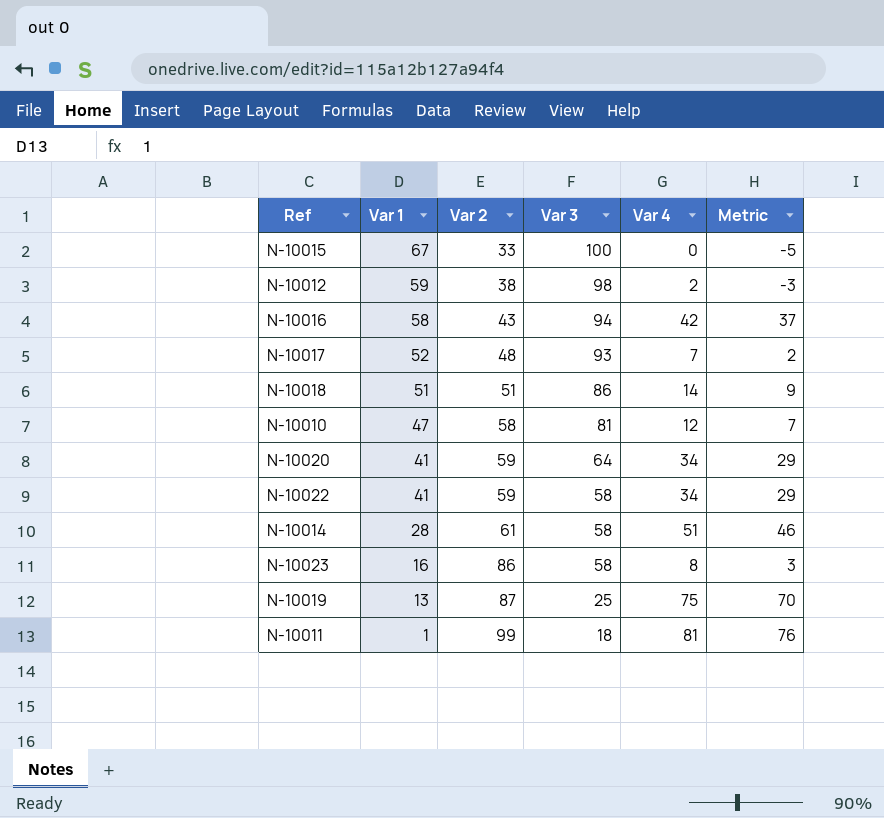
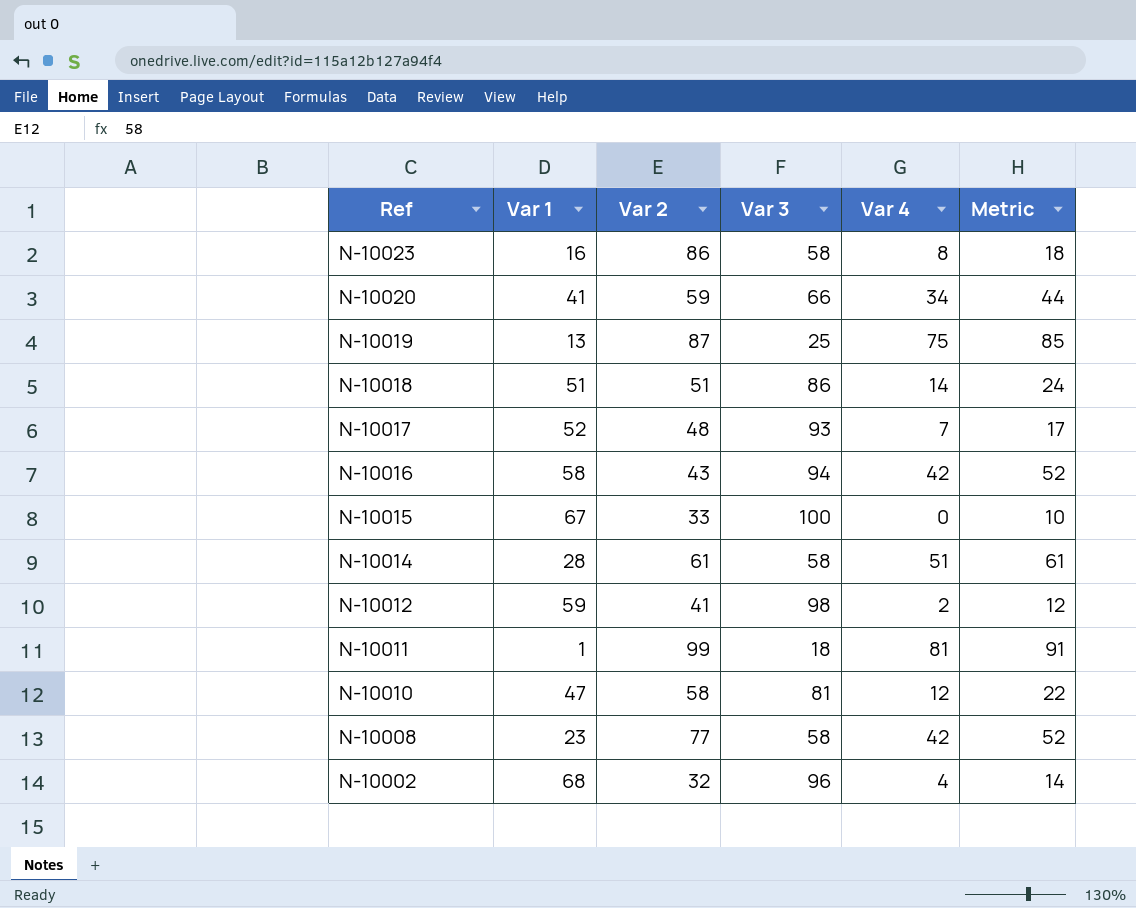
row order: Var 1 descending -> Ref descending
column Metric | formula: [Var 4] - 5 -> [Var 4] + 10
row N-10022: 41 | 59 | 58 | 34 | 29 -> none
N-10020 | Var 3: 64 -> 66
N-10012 | Var 2: 38 -> 41
row N-10008: none -> 23 | 77 | 58 | 42 | 52
row N-10002: none -> 68 | 32 | 96 | 4 | 14

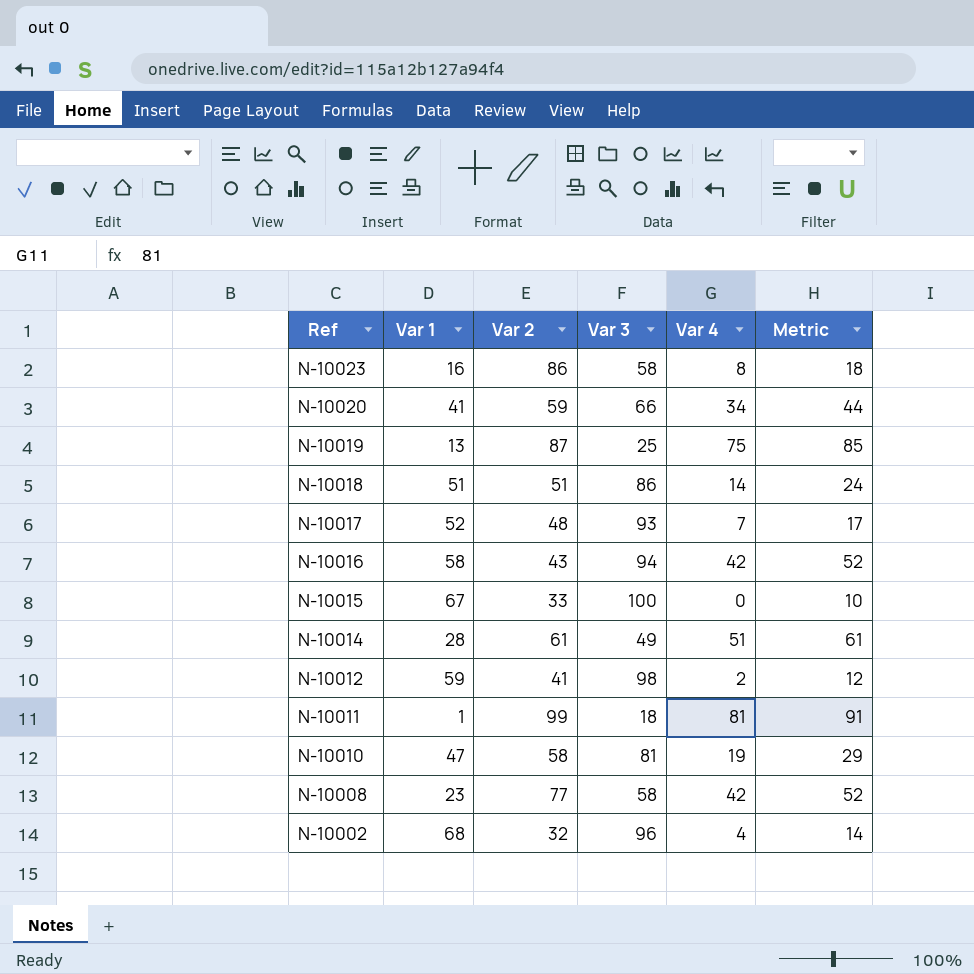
N-10014 | Var 3: 58 -> 49
N-10010 | Var 4: 12 -> 19
N-10010 | Metric: 22 -> 29

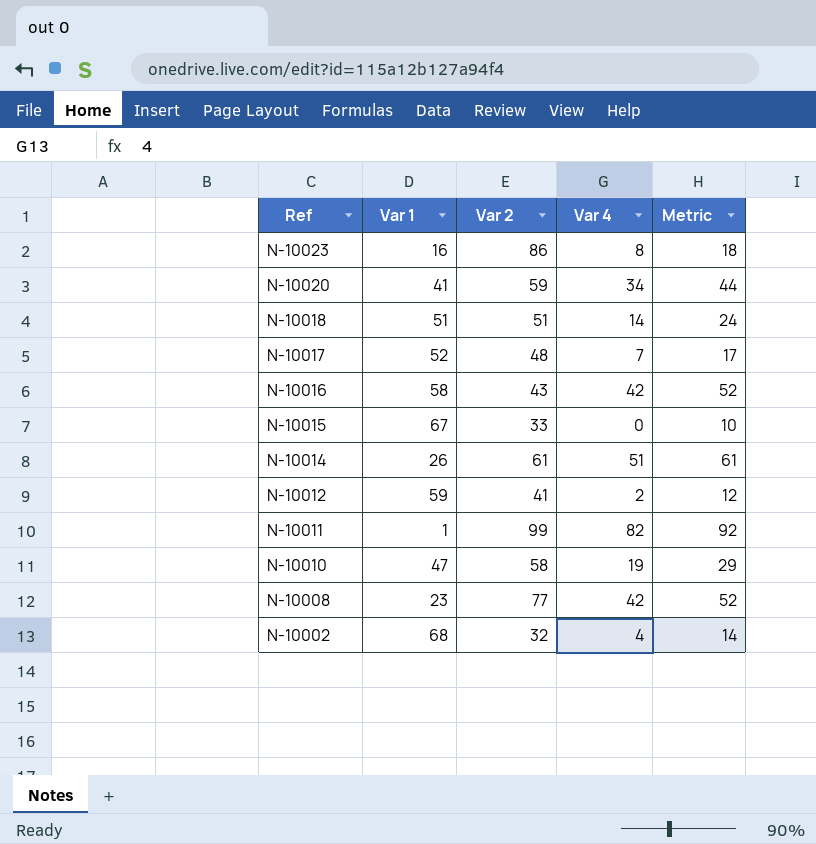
column Var 3 | position: 4 -> none
row N-10019: 13 | 87 | 25 | 75 | 85 -> none
N-10014 | Var 1: 28 -> 26
N-10011 | Var 4: 81 -> 82
N-10011 | Metric: 91 -> 92

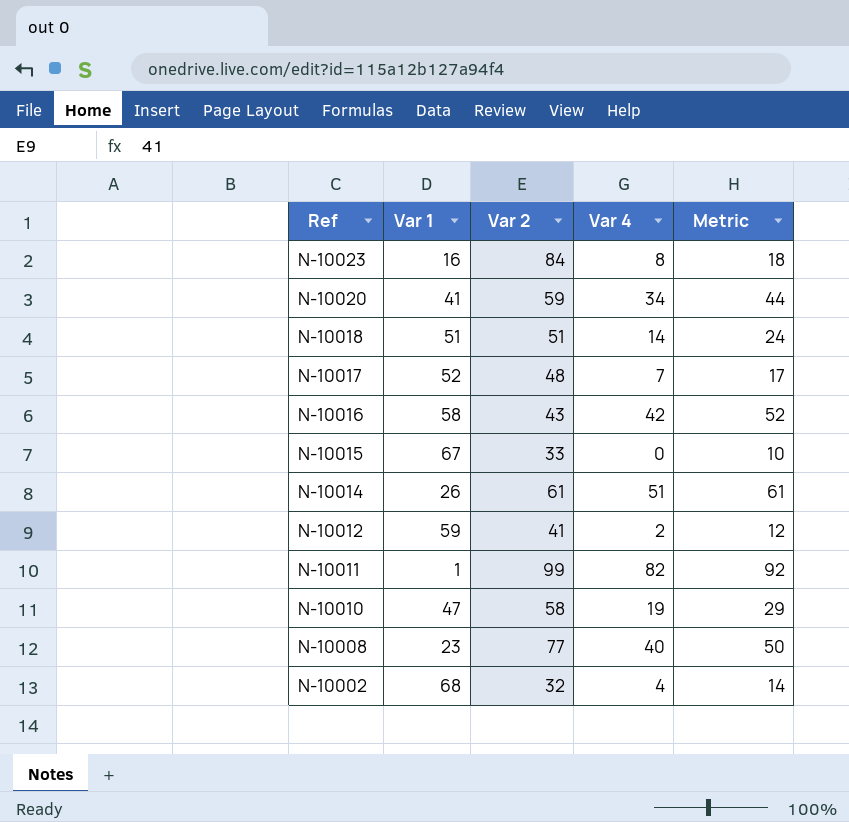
N-10023 | Var 2: 86 -> 84
N-10008 | Var 4: 42 -> 40
N-10008 | Metric: 52 -> 50

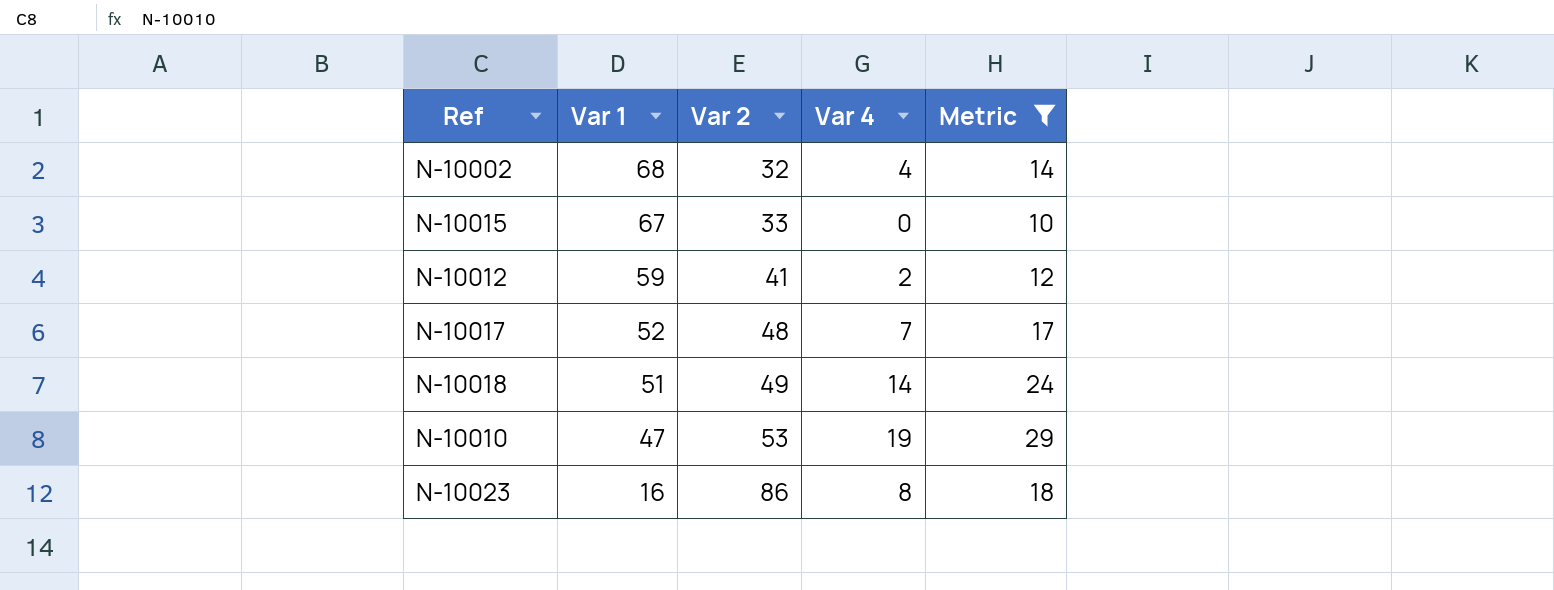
filter: none -> Metric <= 29
row order: Ref descending -> Var 1 descending
N-10018 | Var 2: 51 -> 49
N-10010 | Var 2: 58 -> 53
N-10023 | Var 2: 84 -> 86

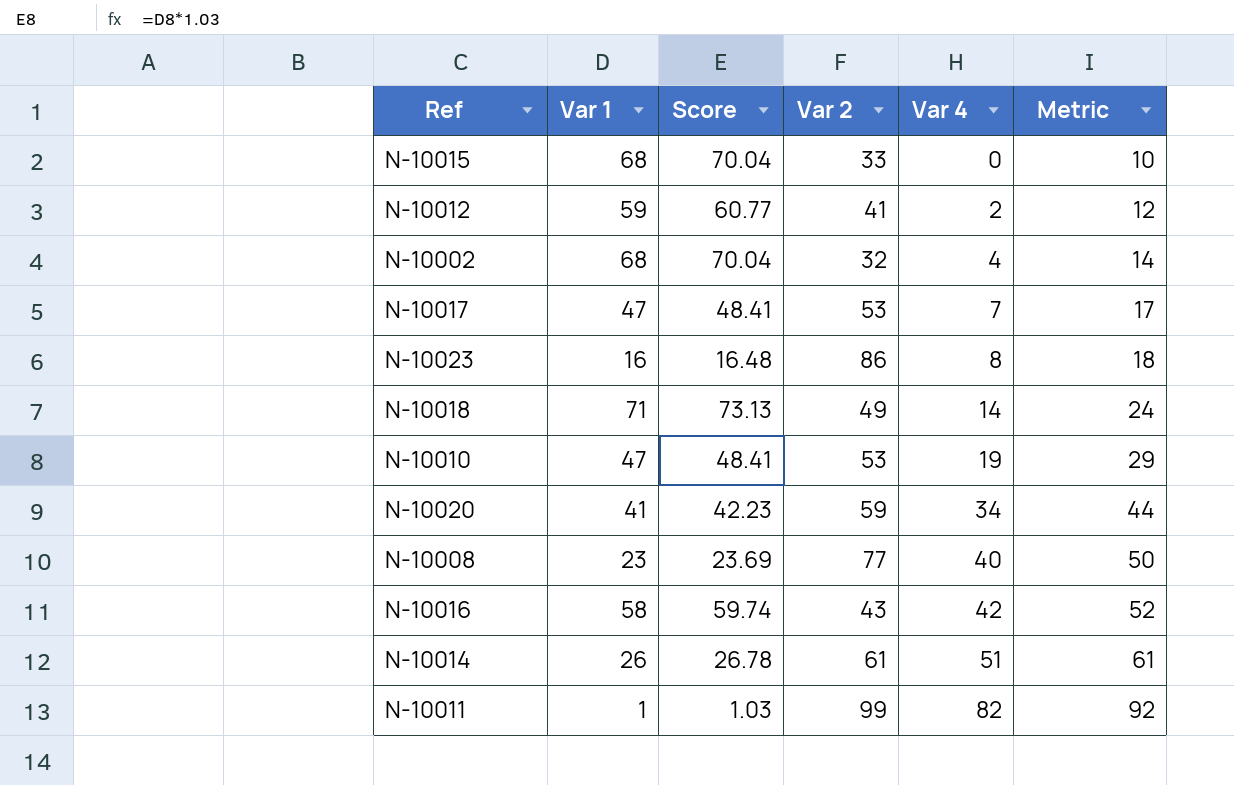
filter: Metric <= 29 -> none
row order: Var 1 descending -> Var 4 ascending
column Score | formula: none -> [Var 1] * 1.03
N-10015 | Var 1: 67 -> 68
N-10017 | Var 1: 52 -> 47
N-10017 | Var 2: 48 -> 53
N-10018 | Var 1: 51 -> 71

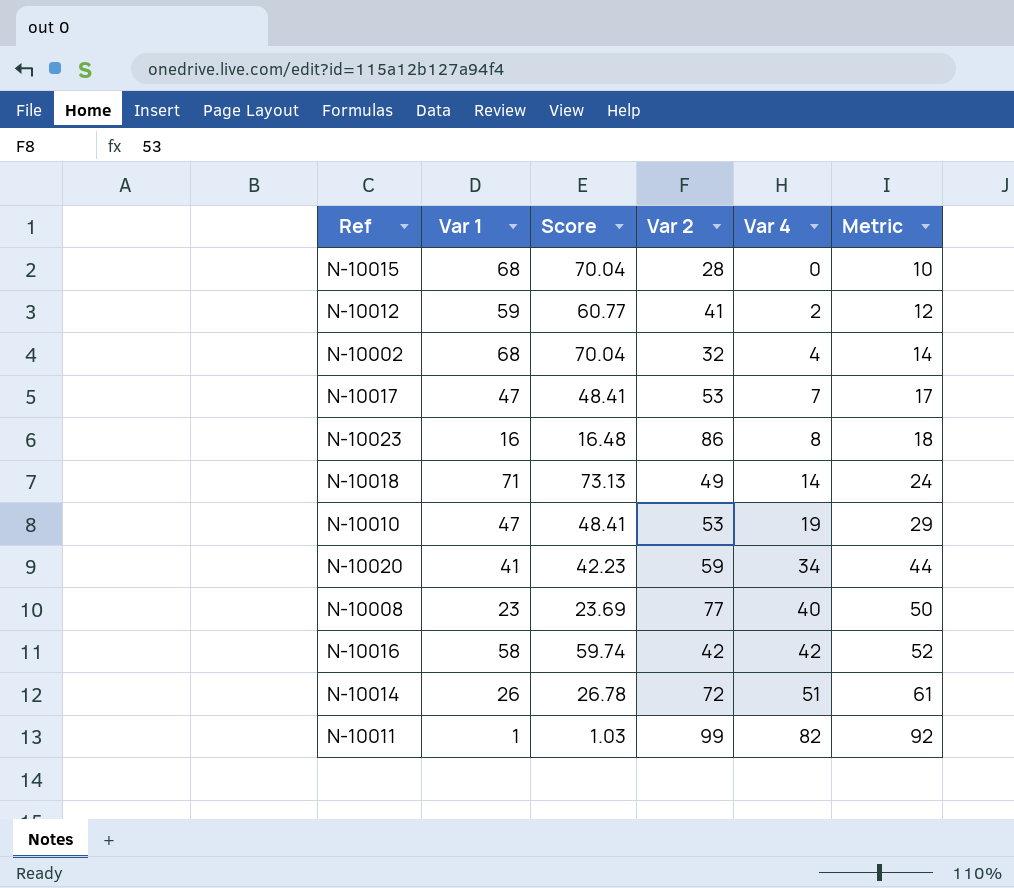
N-10015 | Var 2: 33 -> 28
N-10016 | Var 2: 43 -> 42
N-10014 | Var 2: 61 -> 72

